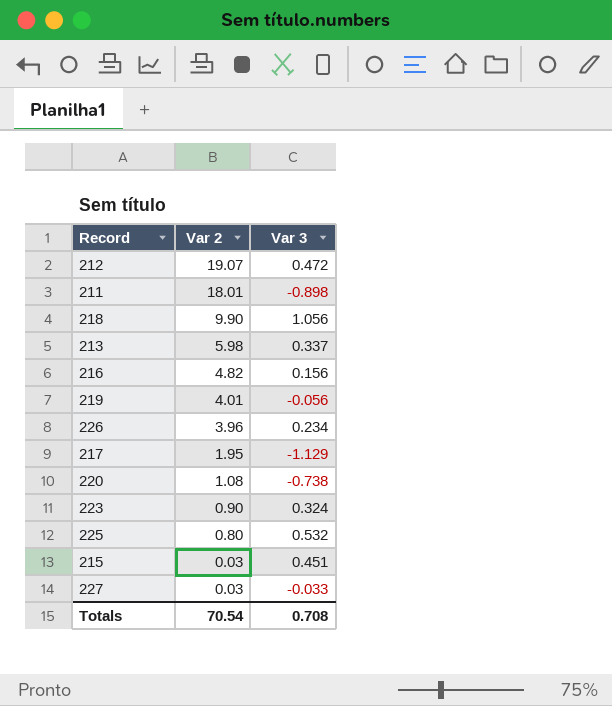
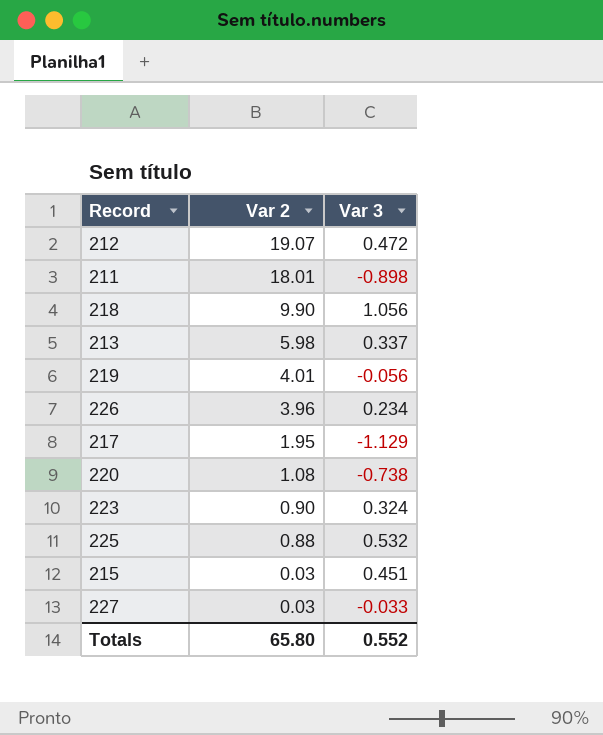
row 216: 4.82 | 0.156 -> none
225 | Var 2: 0.80 -> 0.88
Totals | Var 2: 70.54 -> 65.80
Totals | Var 3: 0.708 -> 0.552

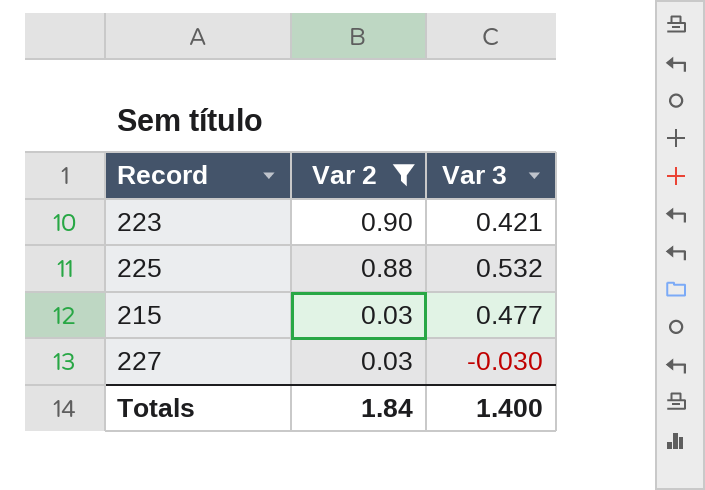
filter: none -> Var 2 <= 0.90
223 | Var 3: 0.324 -> 0.421
215 | Var 3: 0.451 -> 0.477
227 | Var 3: -0.033 -> -0.030
Totals | Var 2: 65.80 -> 1.84
Totals | Var 3: 0.552 -> 1.400

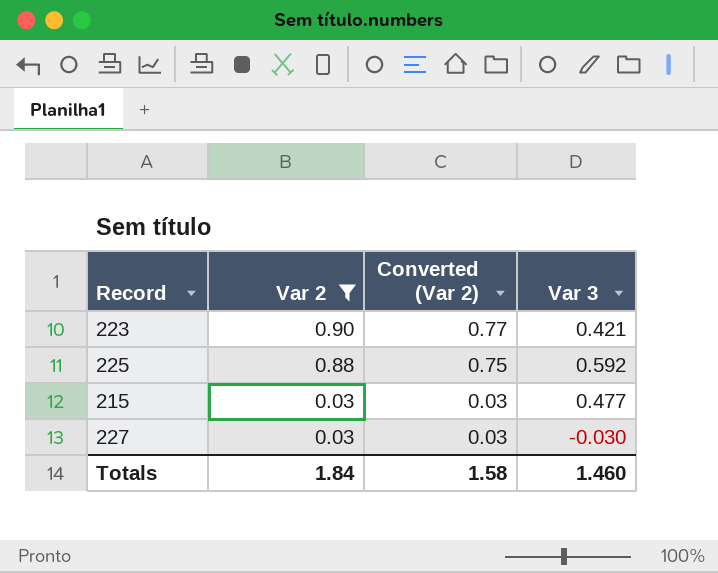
column Converted (Var 2) | formula: none -> [Var 2] * 0.85
225 | Var 3: 0.532 -> 0.592
Totals | Var 3: 1.400 -> 1.460

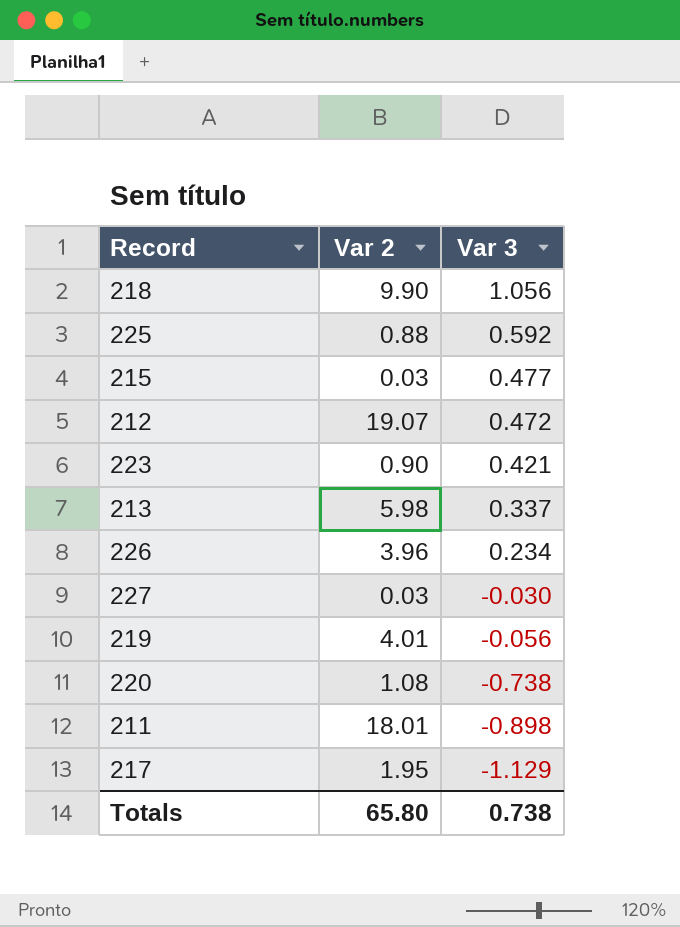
filter: Var 2 <= 0.90 -> none
row order: Var 2 descending -> Var 3 descending
column Converted (Var 2) | formula: [Var 2] * 0.85 -> none
Totals | Var 2: 1.84 -> 65.80
Totals | Var 3: 1.460 -> 0.738

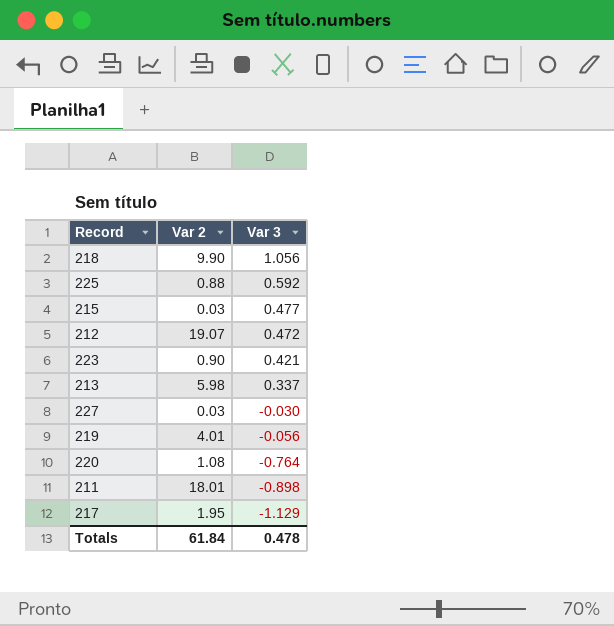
row 226: 3.96 | 0.234 -> none
220 | Var 3: -0.738 -> -0.764
Totals | Var 2: 65.80 -> 61.84
Totals | Var 3: 0.738 -> 0.478

